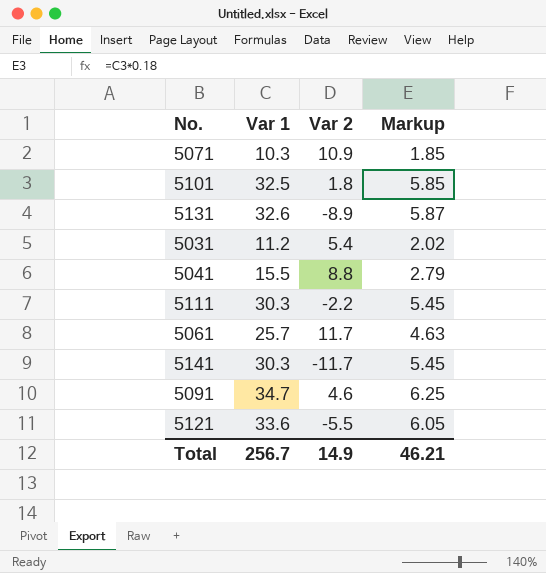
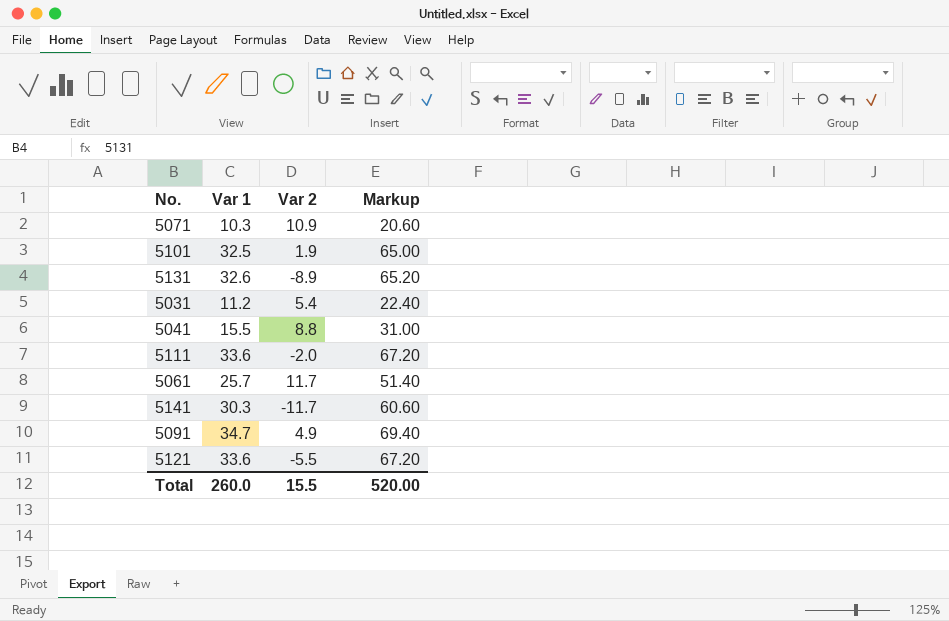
column Markup | formula: [Var 1] * 0.18 -> [Var 1] * 2
5101 | Var 2: 1.8 -> 1.9
5111 | Var 1: 30.3 -> 33.6
5111 | Var 2: -2.2 -> -2.0
5091 | Var 2: 4.6 -> 4.9
Total | Var 1: 256.7 -> 260.0
Total | Var 2: 14.9 -> 15.5
Total | Markup: 46.21 -> 520.00

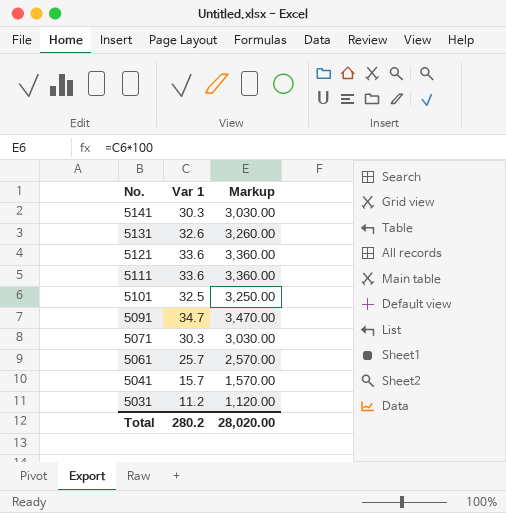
row order: none -> No. descending
column Var 2 | position: 3 -> none
column Markup | formula: [Var 1] * 2 -> [Var 1] * 100
5071 | Var 1: 10.3 -> 30.3
5041 | Var 1: 15.5 -> 15.7
Total | Var 1: 260.0 -> 280.2
Total | Markup: 520.00 -> 28,020.00

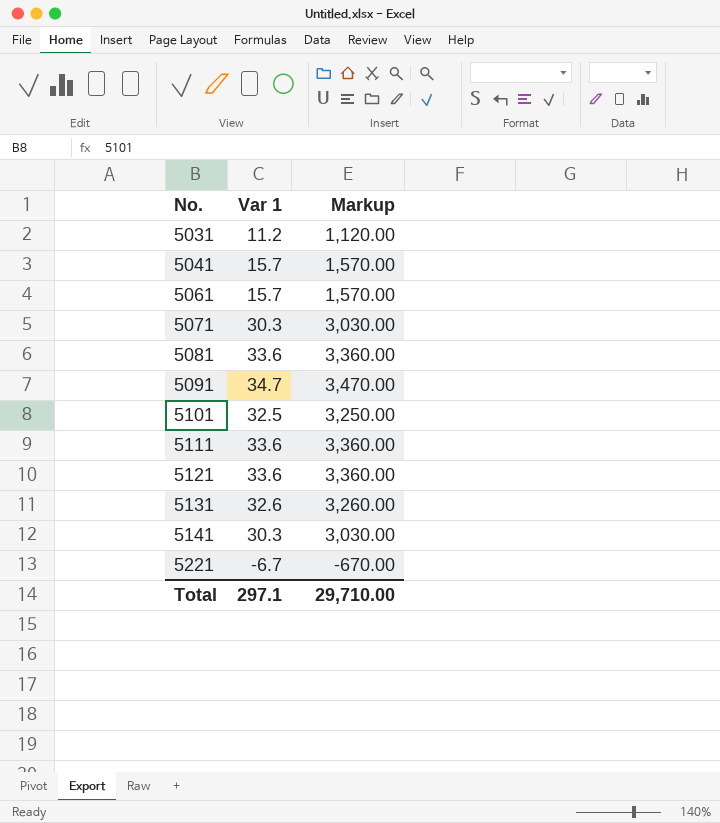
row order: No. descending -> No. ascending
5061 | Var 1: 25.7 -> 15.7
5061 | Markup: 2,570.00 -> 1,570.00
row 5081: none -> 33.6 | 3,360.00
row 5221: none -> -6.7 | -670.00
Total | Var 1: 280.2 -> 297.1
Total | Markup: 28,020.00 -> 29,710.00

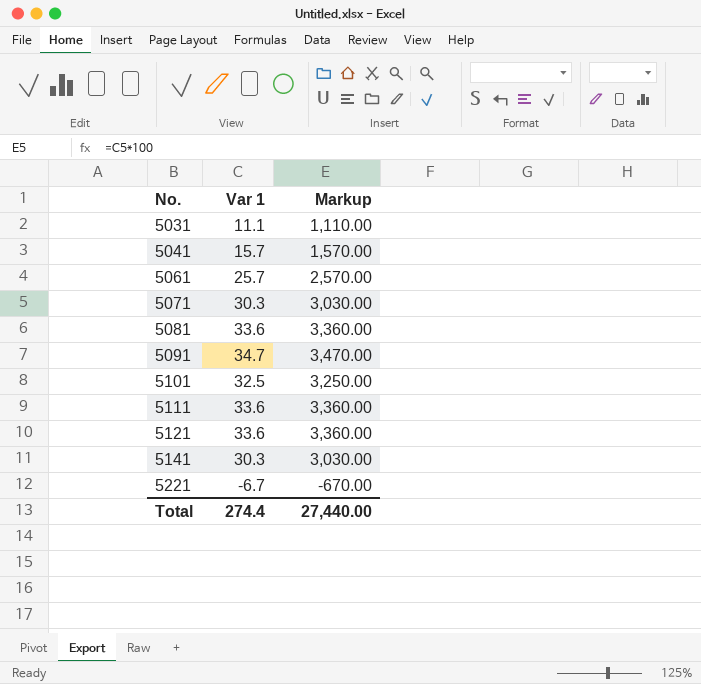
row 5131: 32.6 | 3,260.00 -> none
5031 | Var 1: 11.2 -> 11.1
5031 | Markup: 1,120.00 -> 1,110.00
5061 | Var 1: 15.7 -> 25.7
5061 | Markup: 1,570.00 -> 2,570.00
Total | Var 1: 297.1 -> 274.4
Total | Markup: 29,710.00 -> 27,440.00

